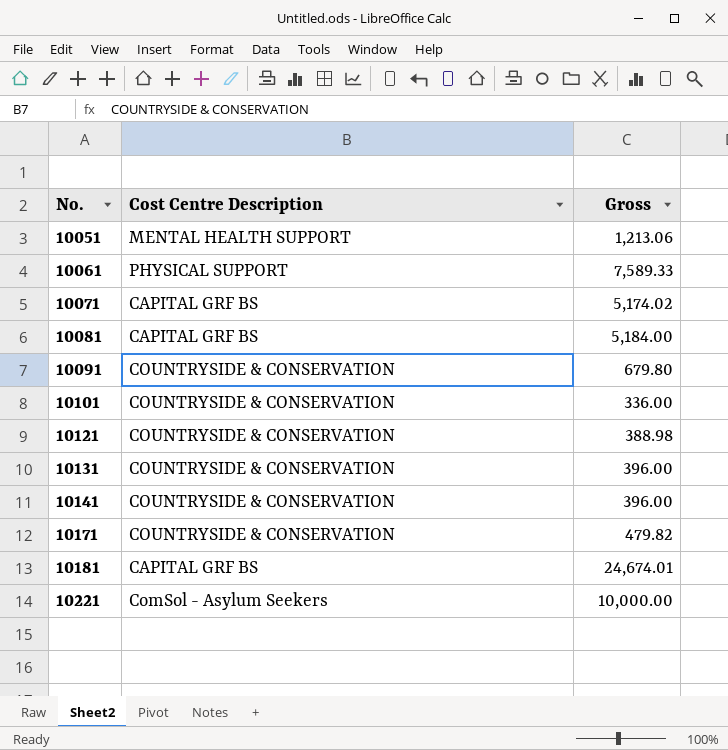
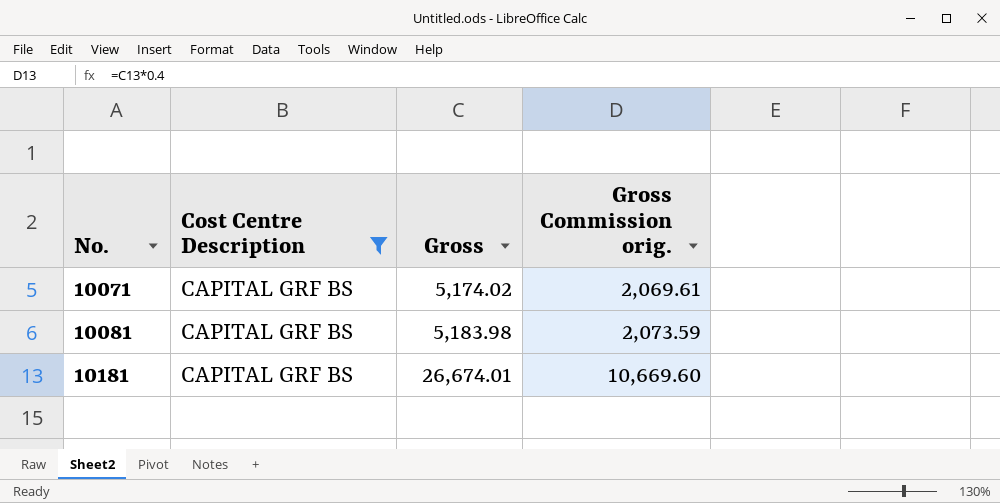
filter: none -> Cost Centre Description = CAPITAL GRF BS
column Gross Commission orig. | formula: none -> [Gross] * 0.4
10081 | Gross: 5,184.00 -> 5,183.98
10181 | Gross: 24,674.01 -> 26,674.01

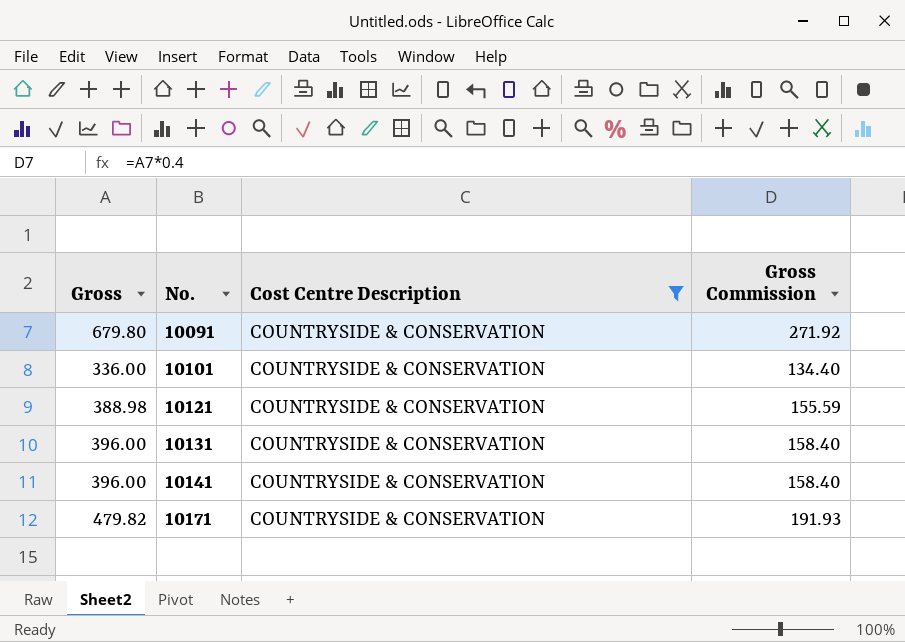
filter: Cost Centre Description = CAPITAL GRF BS -> Cost Centre Description = COUNTRYSIDE & CONSERVATION
column Gross | position: 3 -> 1
column name: Gross Commission orig. -> Gross Commission

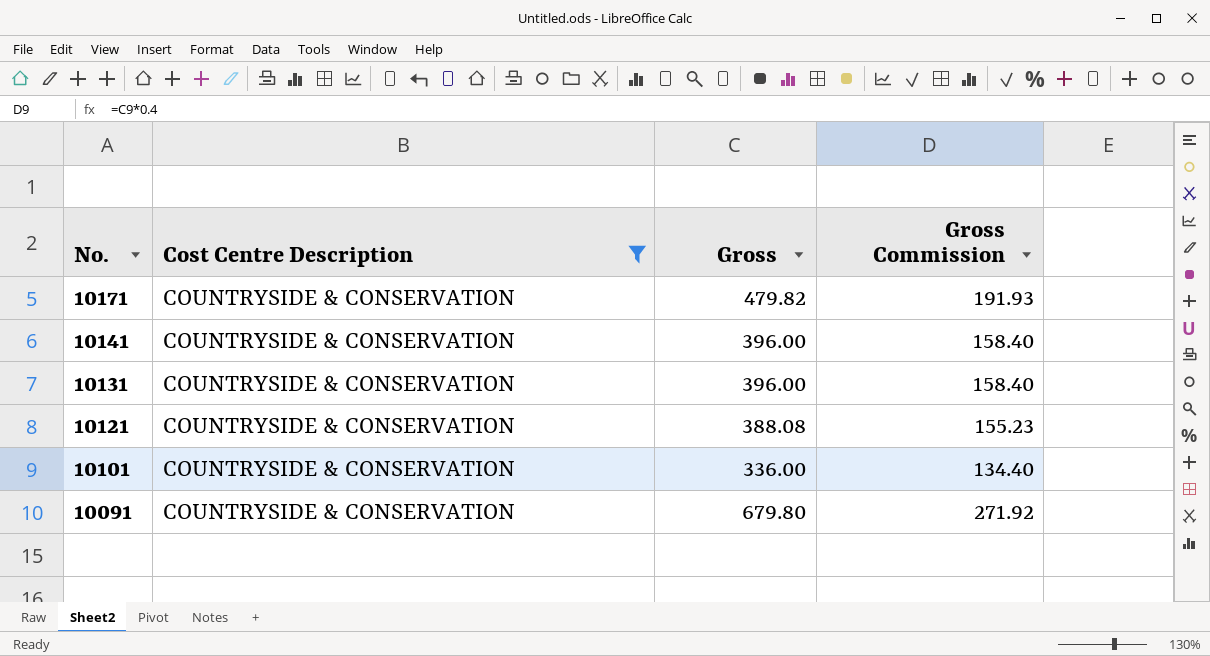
row order: No. ascending -> No. descending
column Gross | position: 1 -> 3
10121 | Gross: 388.98 -> 388.08
10121 | Gross Commission: 155.59 -> 155.23

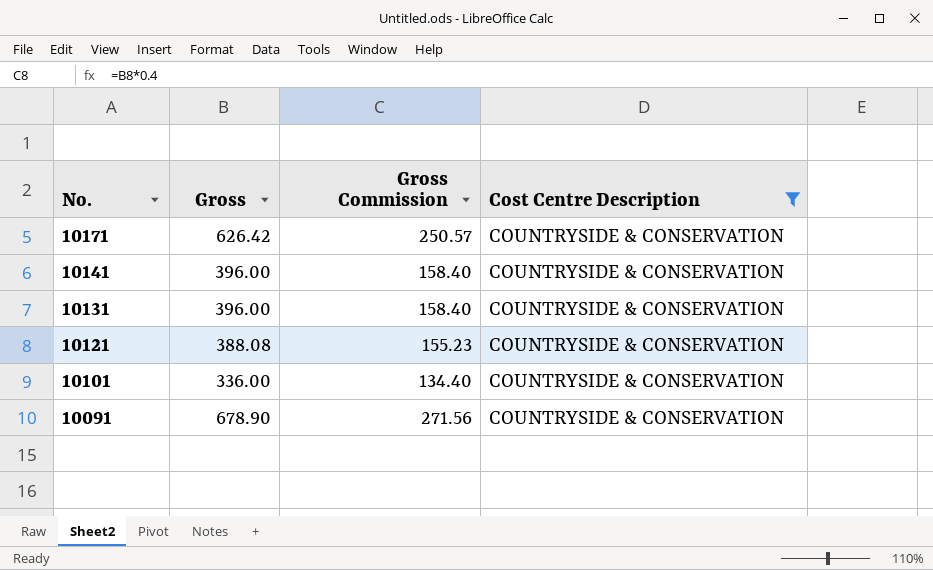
column Cost Centre Description | position: 2 -> 4
10171 | Gross: 479.82 -> 626.42
10171 | Gross Commission: 191.93 -> 250.57
10091 | Gross: 679.80 -> 678.90
10091 | Gross Commission: 271.92 -> 271.56

